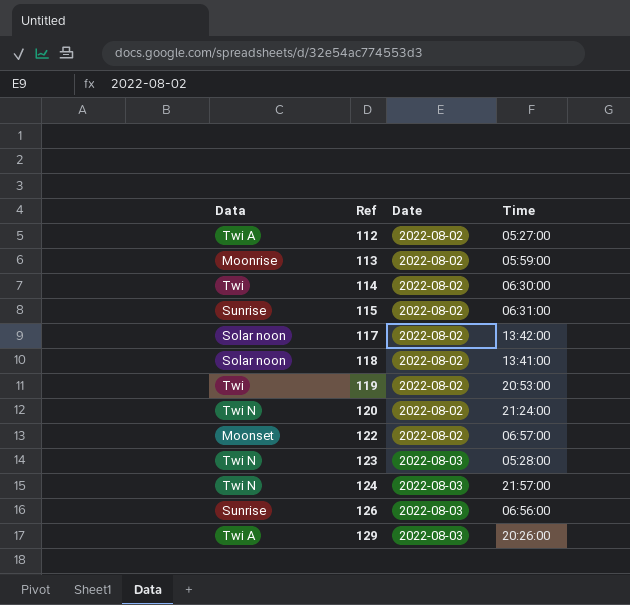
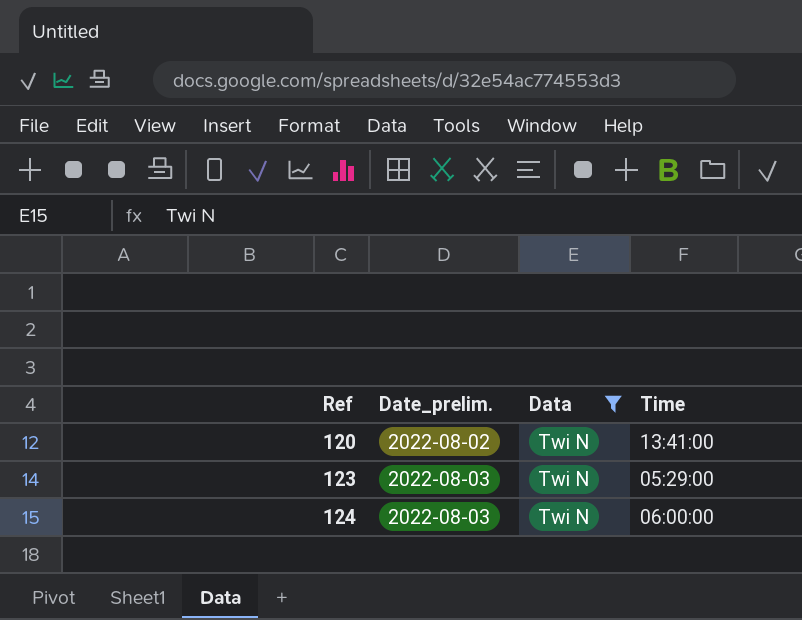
filter: none -> Data = Twi N
column name: Date -> Date_prelim.
column Data | position: 1 -> 3
120 | Time: 21:24:00 -> 13:41:00
123 | Time: 05:28:00 -> 05:29:00
124 | Time: 21:57:00 -> 06:00:00

